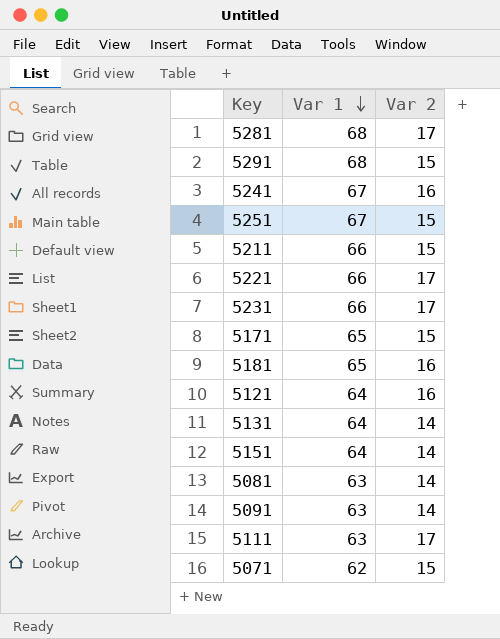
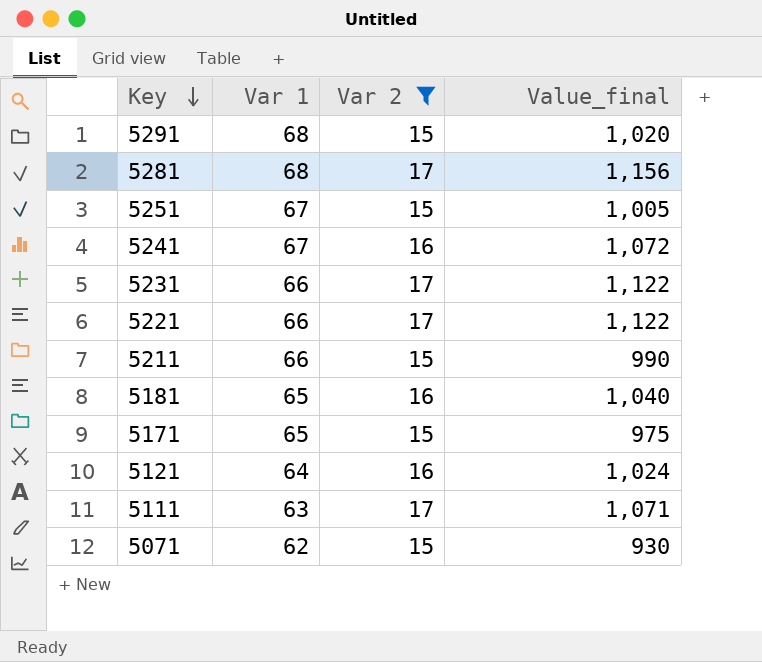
filter: none -> Var 2 != 14
row order: Var 1 descending -> Key descending
column Value_final | formula: none -> [Var 1] * [Var 2]

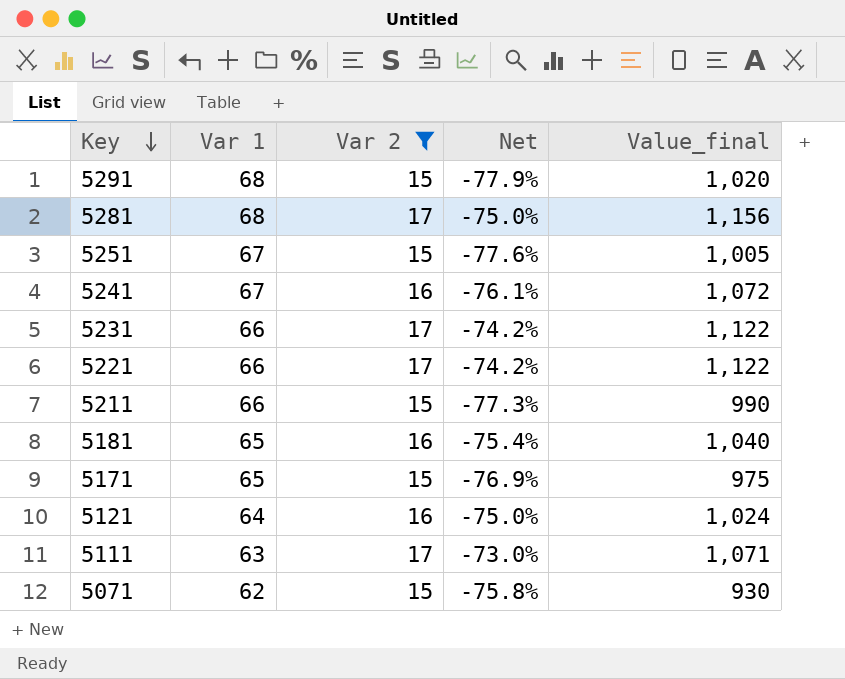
column Net | formula: none -> ([Var 2] - [Var 1]) / [Var 1]

